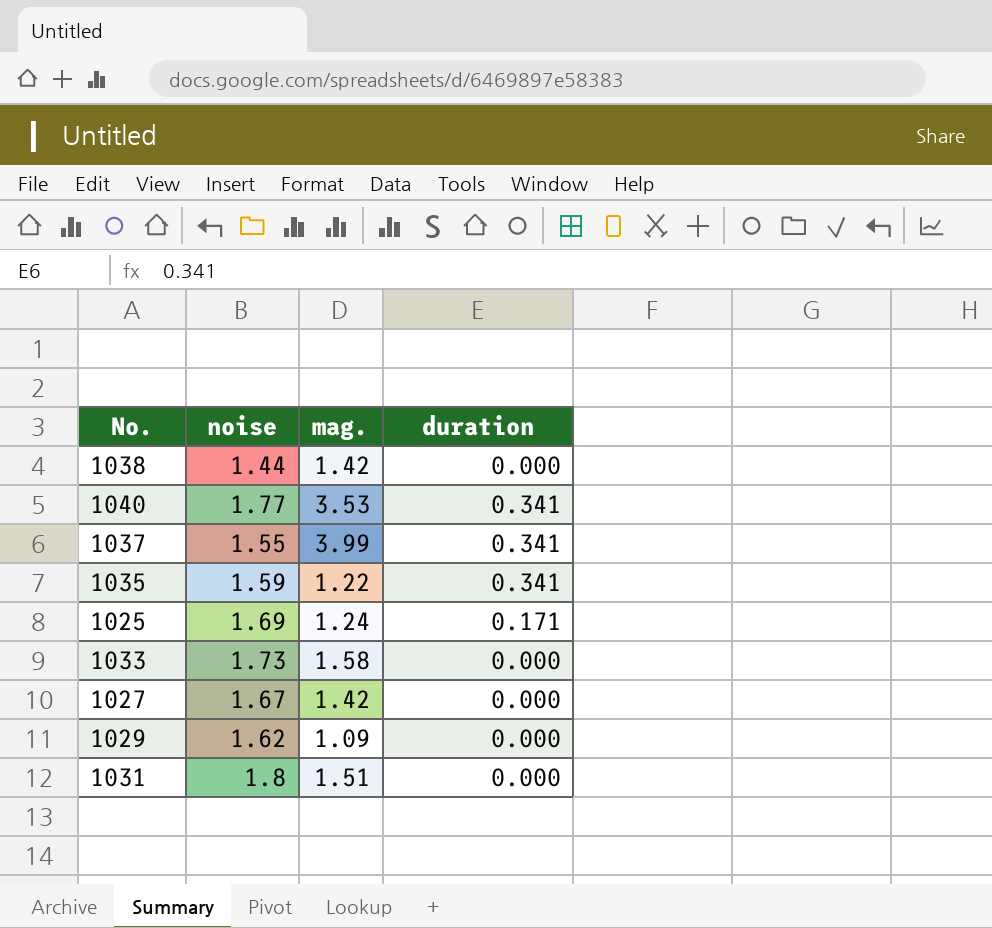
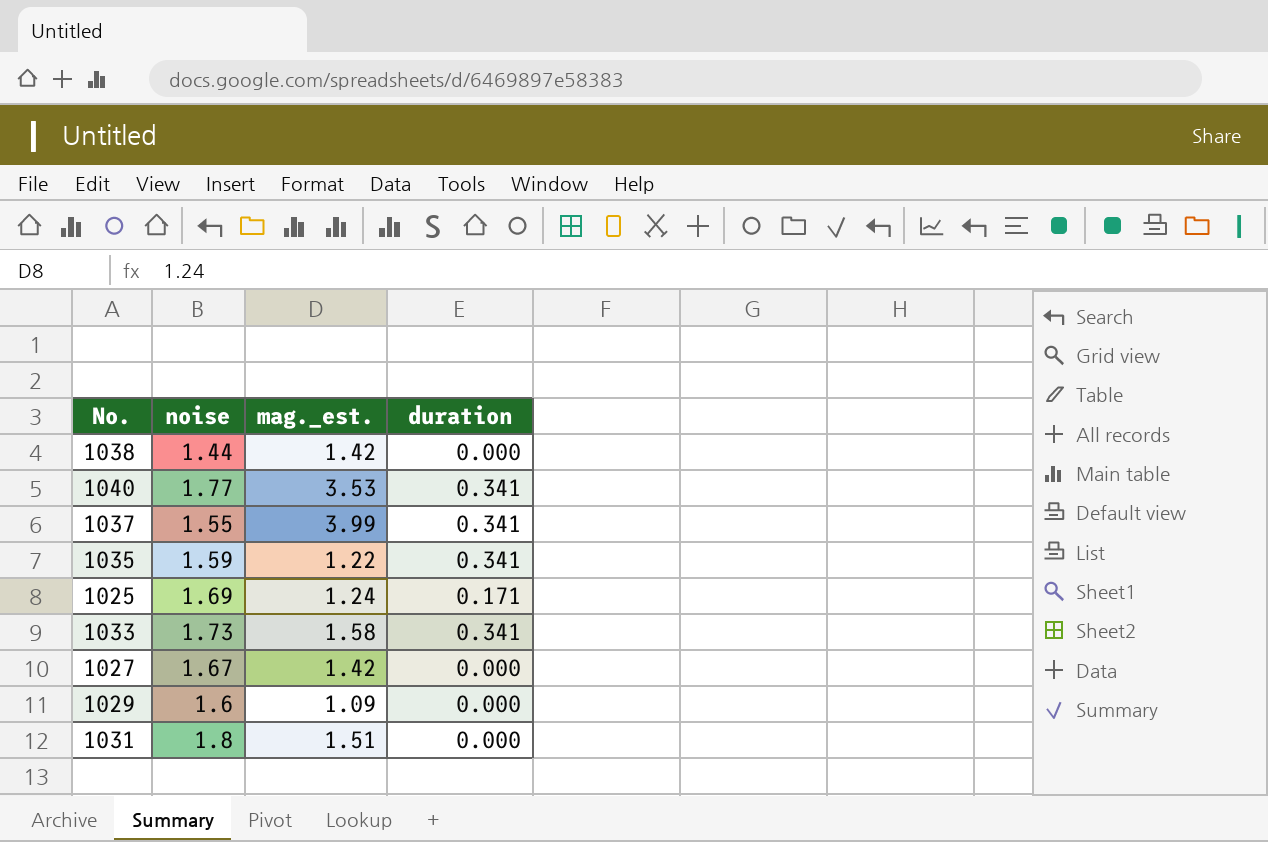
column name: mag. -> mag._est.
1033 | duration: 0.000 -> 0.341
1029 | noise: 1.62 -> 1.6

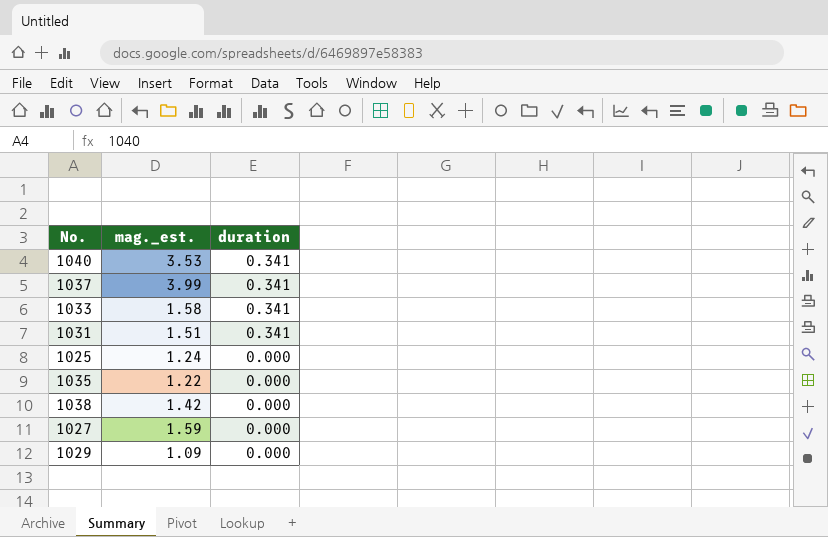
row order: none -> duration descending
column noise | position: 2 -> none
1031 | duration: 0.000 -> 0.341
1025 | duration: 0.171 -> 0.000
1035 | duration: 0.341 -> 0.000
1027 | mag._est.: 1.42 -> 1.59

